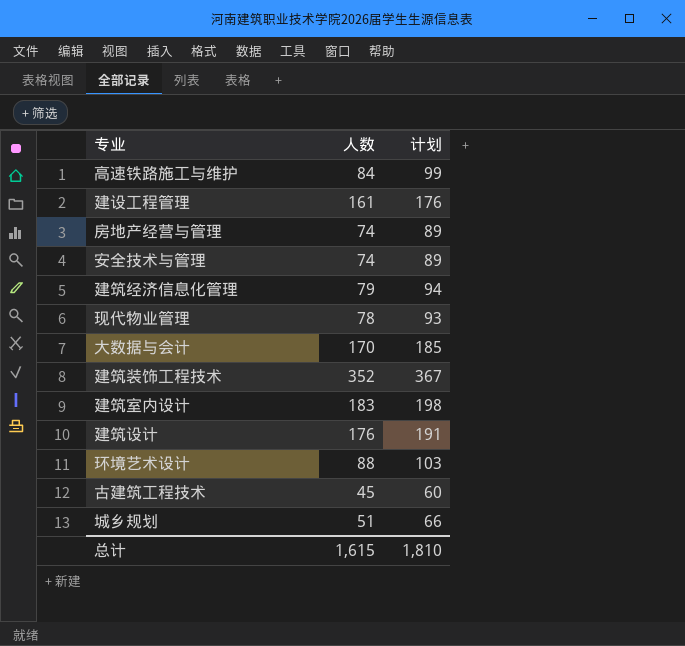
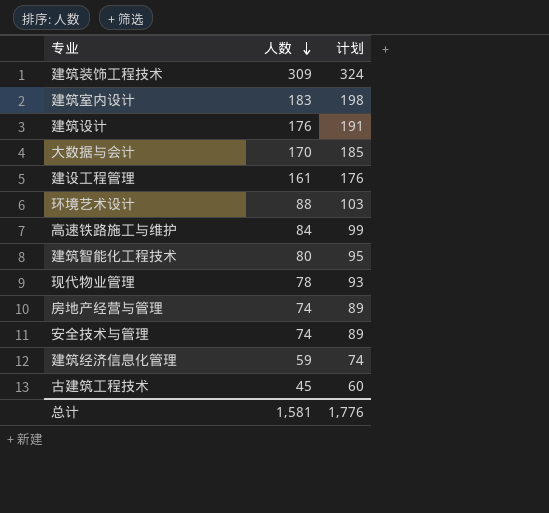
row order: none -> 人数 descending
row 城乡规划: 51 | 66 -> none
建筑装饰工程技术 | 人数: 352 -> 309
建筑装饰工程技术 | 计划: 367 -> 324
row 建筑智能化工程技术: none -> 80 | 95
建筑经济信息化管理 | 人数: 79 -> 59
建筑经济信息化管理 | 计划: 94 -> 74
总计 | 人数: 1,615 -> 1,581
总计 | 计划: 1,810 -> 1,776

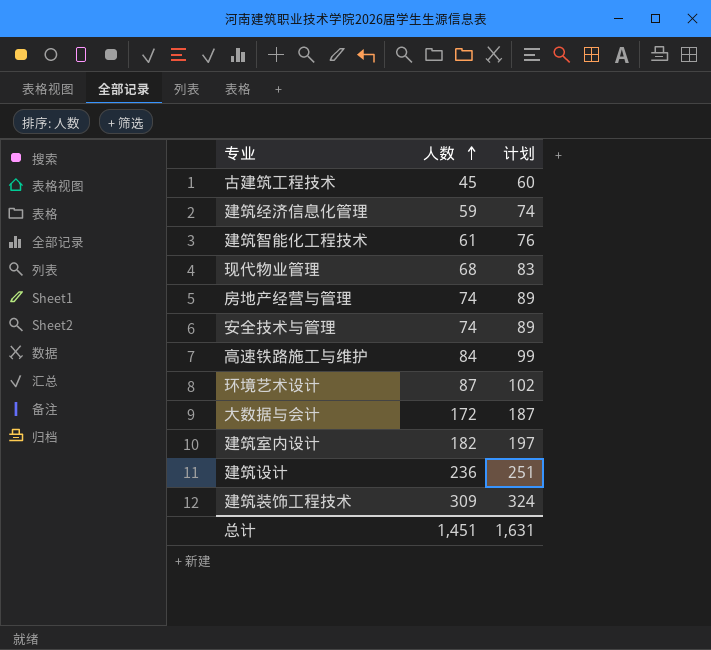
row order: 人数 descending -> 人数 ascending
row 建设工程管理: 161 | 176 -> none
建筑智能化工程技术 | 人数: 80 -> 61
建筑智能化工程技术 | 计划: 95 -> 76
现代物业管理 | 人数: 78 -> 68
现代物业管理 | 计划: 93 -> 83
环境艺术设计 | 人数: 88 -> 87
环境艺术设计 | 计划: 103 -> 102
大数据与会计 | 人数: 170 -> 172
大数据与会计 | 计划: 185 -> 187
建筑室内设计 | 人数: 183 -> 182
建筑室内设计 | 计划: 198 -> 197
建筑设计 | 人数: 176 -> 236
建筑设计 | 计划: 191 -> 251
总计 | 人数: 1,581 -> 1,451
总计 | 计划: 1,776 -> 1,631

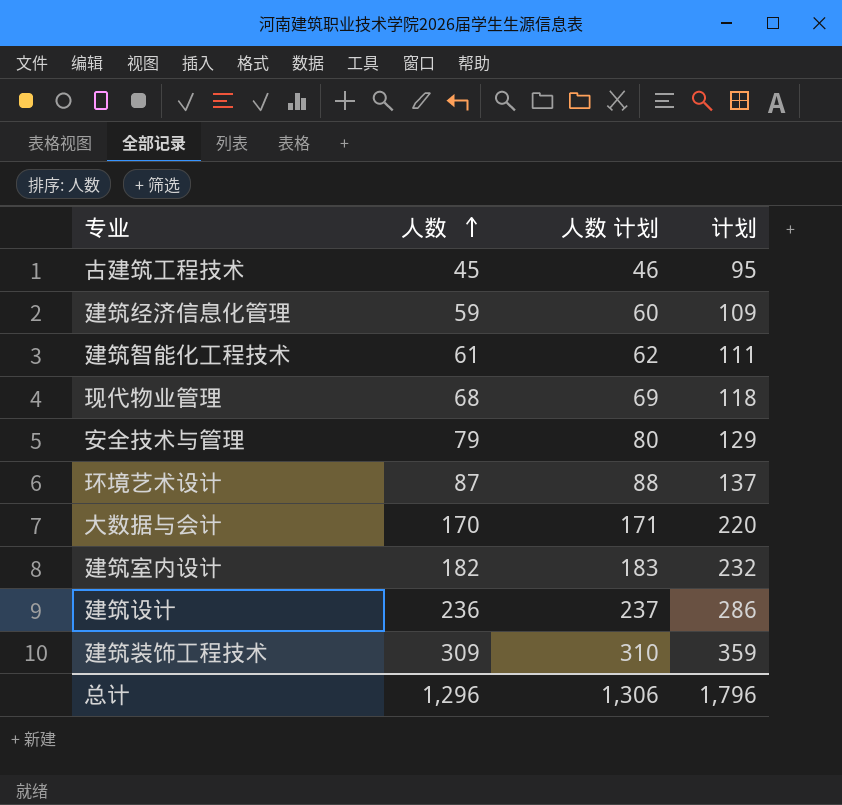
column 人数 计划 | formula: none -> [人数] + 1
column 计划 | formula: [人数] + 15 -> [人数] + 50
row 房地产经营与管理: 74 | 89 -> none
row 高速铁路施工与维护: 84 | 99 -> none
安全技术与管理 | 人数: 74 -> 79
大数据与会计 | 人数: 172 -> 170
总计 | 人数: 1,451 -> 1,296
总计 | 计划: 1,631 -> 1,796

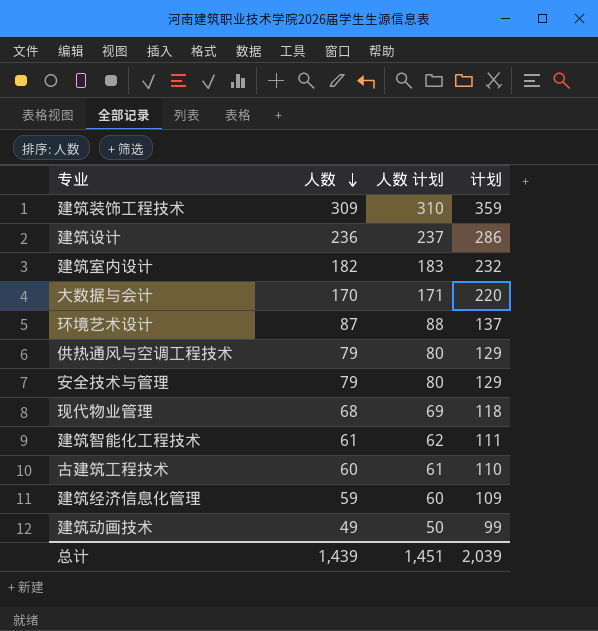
row order: 人数 ascending -> 人数 descending
row 供热通风与空调工程技术: none -> 79 | 80 | 129
古建筑工程技术 | 人数: 45 -> 60
古建筑工程技术 | 人数 计划: 46 -> 61
古建筑工程技术 | 计划: 95 -> 110
row 建筑动画技术: none -> 49 | 50 | 99
总计 | 人数: 1,296 -> 1,439
总计 | 人数 计划: 1,306 -> 1,451
总计 | 计划: 1,796 -> 2,039

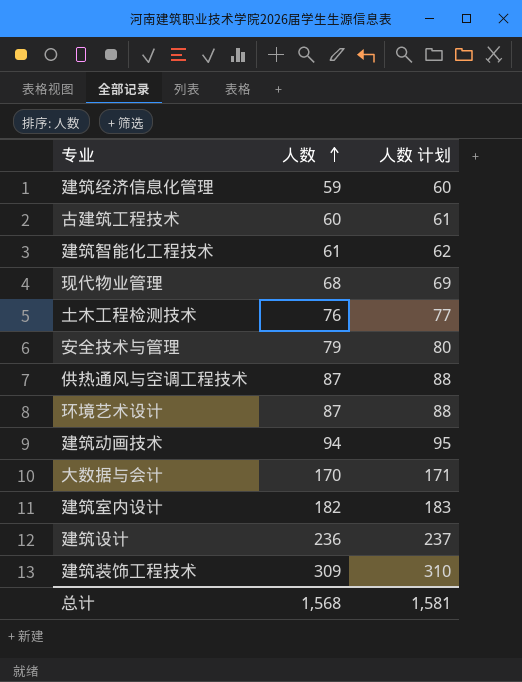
row order: 人数 descending -> 人数 ascending
column 计划 | formula: [人数] + 50 -> none
row 土木工程检测技术: none -> 76 | 77
供热通风与空调工程技术 | 人数: 79 -> 87
供热通风与空调工程技术 | 人数 计划: 80 -> 88
建筑动画技术 | 人数: 49 -> 94
建筑动画技术 | 人数 计划: 50 -> 95
总计 | 人数: 1,439 -> 1,568
总计 | 人数 计划: 1,451 -> 1,581

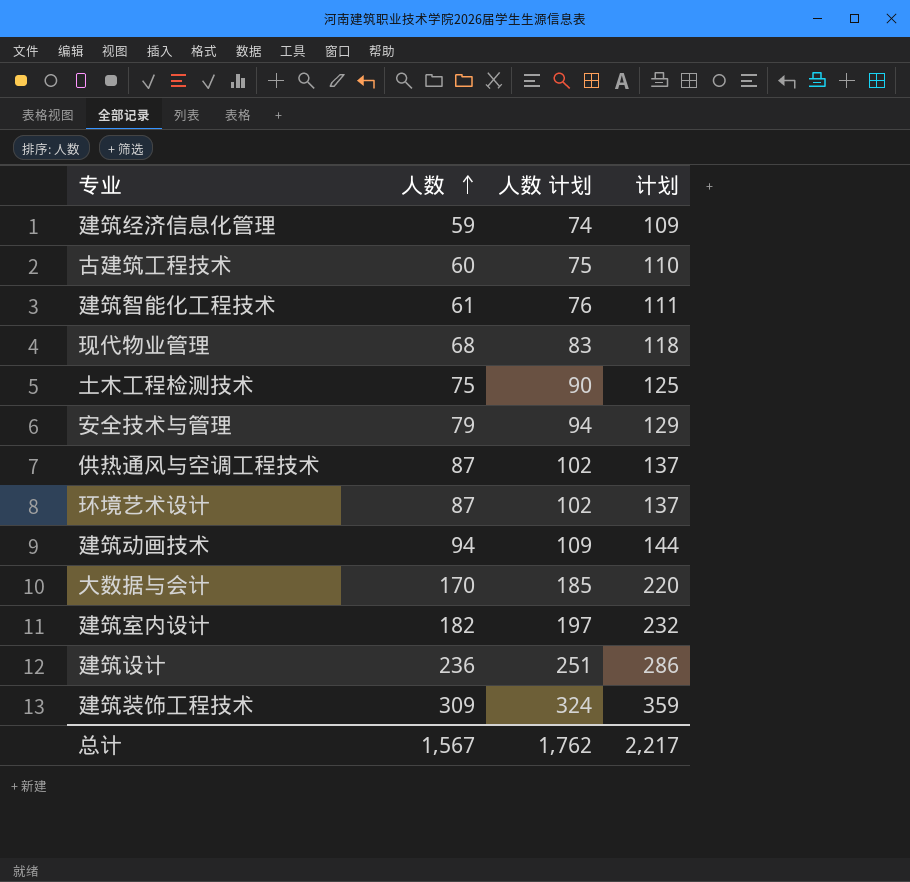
column 人数 计划 | formula: [人数] + 1 -> [人数] + 15
column 计划 | formula: none -> [人数] + 50
土木工程检测技术 | 人数: 76 -> 75
总计 | 人数: 1,568 -> 1,567
总计 | 人数 计划: 1,581 -> 1,762

